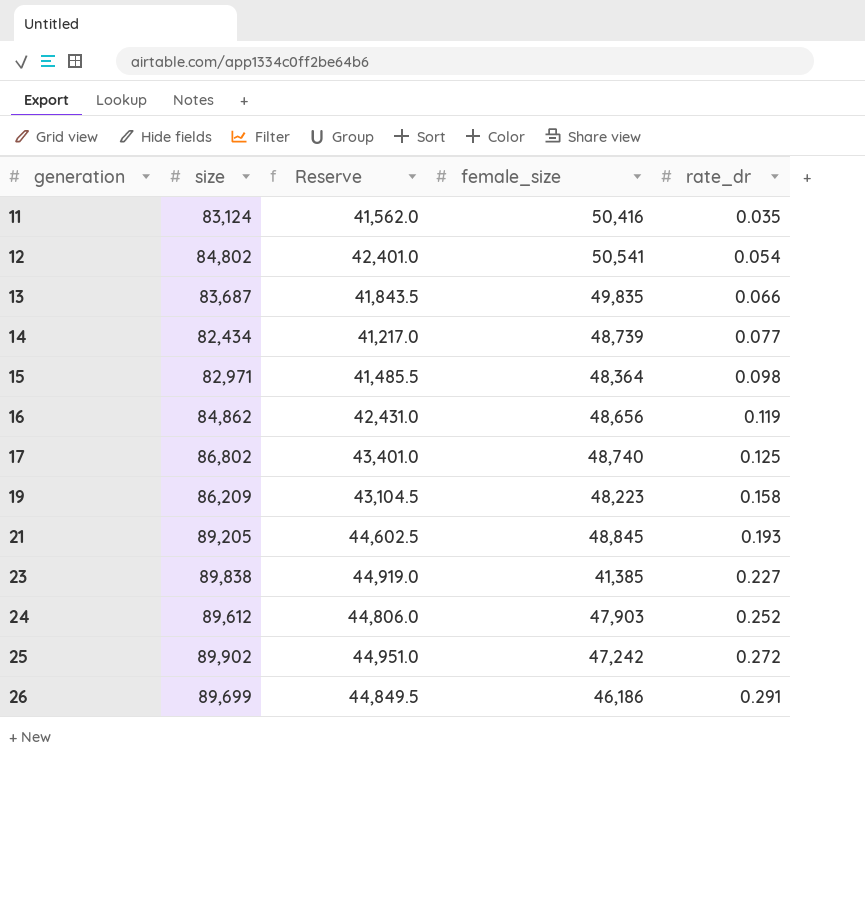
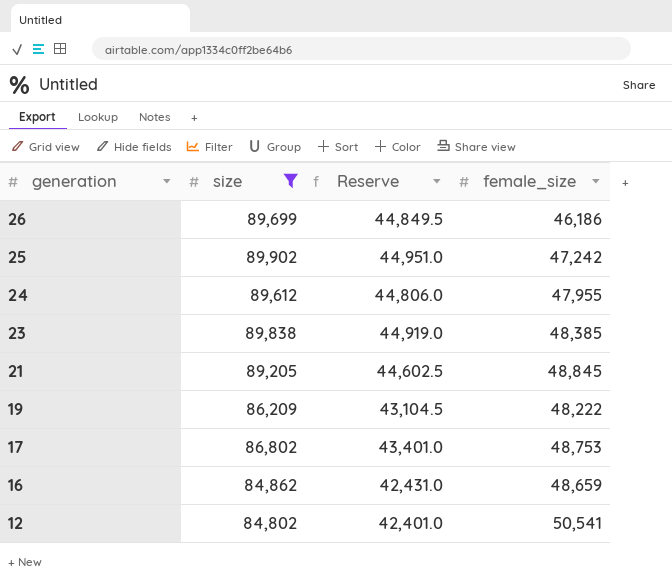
filter: none -> size >= 84,802
row order: generation ascending -> generation descending
column rate_dr | position: 5 -> none
24 | female_size: 47,903 -> 47,955
23 | female_size: 41,385 -> 48,385
19 | female_size: 48,223 -> 48,222
17 | female_size: 48,740 -> 48,753
16 | female_size: 48,656 -> 48,659

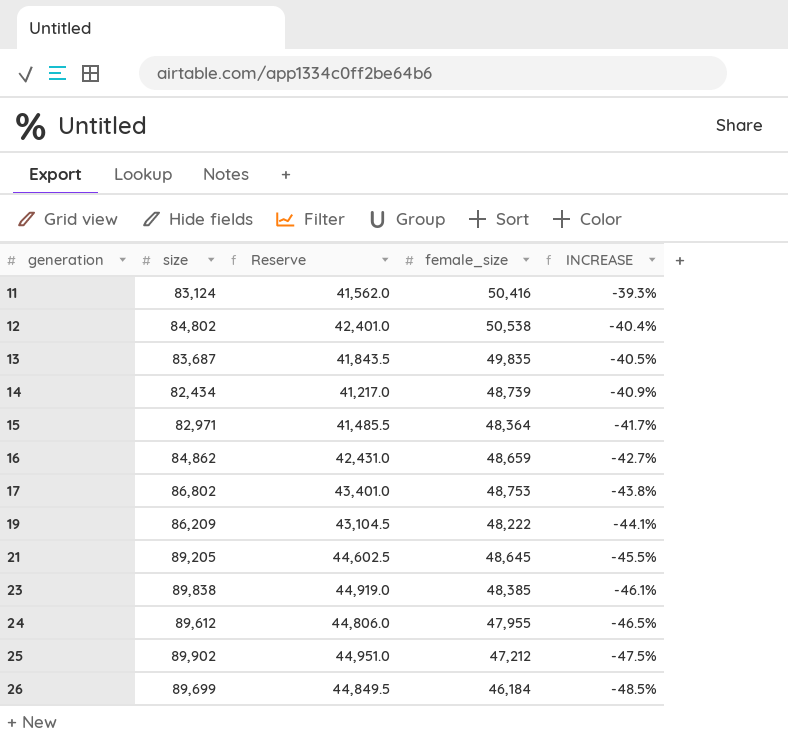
filter: size >= 84,802 -> none
row order: generation descending -> generation ascending
column INCREASE | formula: none -> ([female_size] - [size]) / [size]
12 | female_size: 50,541 -> 50,538
21 | female_size: 48,845 -> 48,645
25 | female_size: 47,242 -> 47,212
26 | female_size: 46,186 -> 46,184

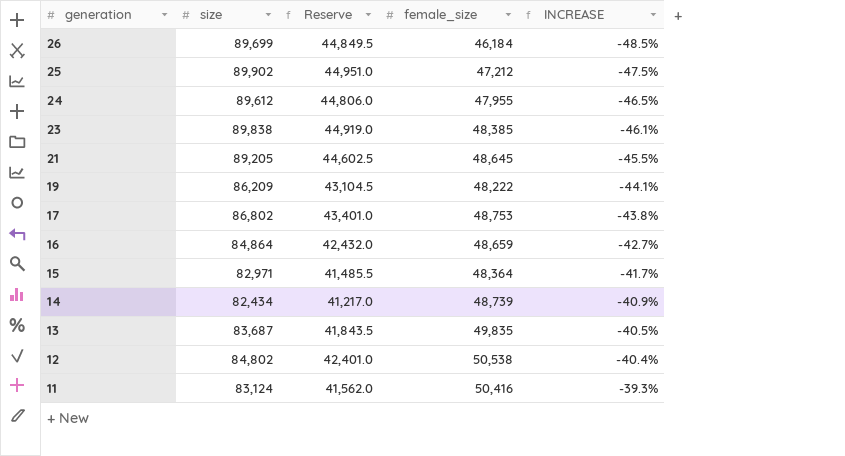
row order: generation ascending -> generation descending
16 | size: 84,862 -> 84,864
16 | Reserve: 42,431.0 -> 42,432.0

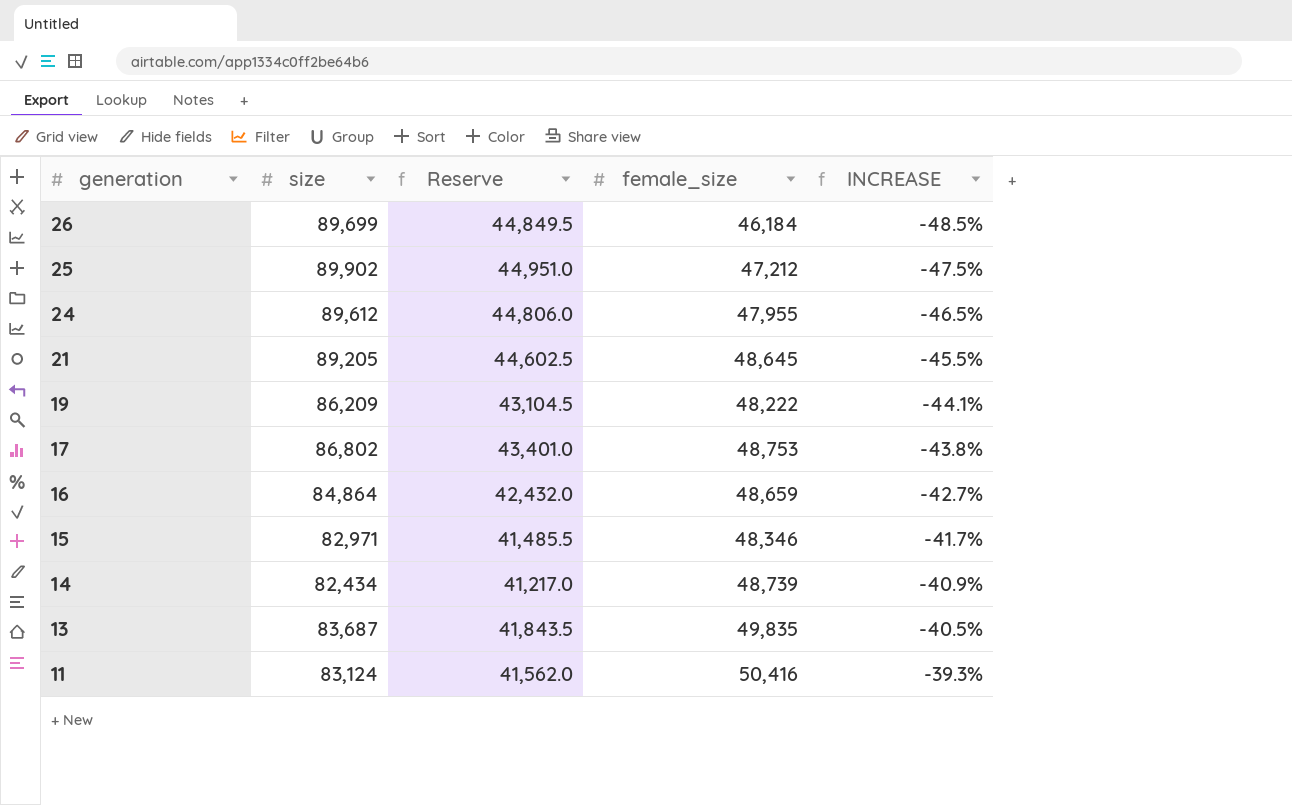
row 23: 89,838 | 44,919.0 | 48,385 | -46.1% -> none
row 12: 84,802 | 42,401.0 | 50,538 | -40.4% -> none
15 | female_size: 48,364 -> 48,346

